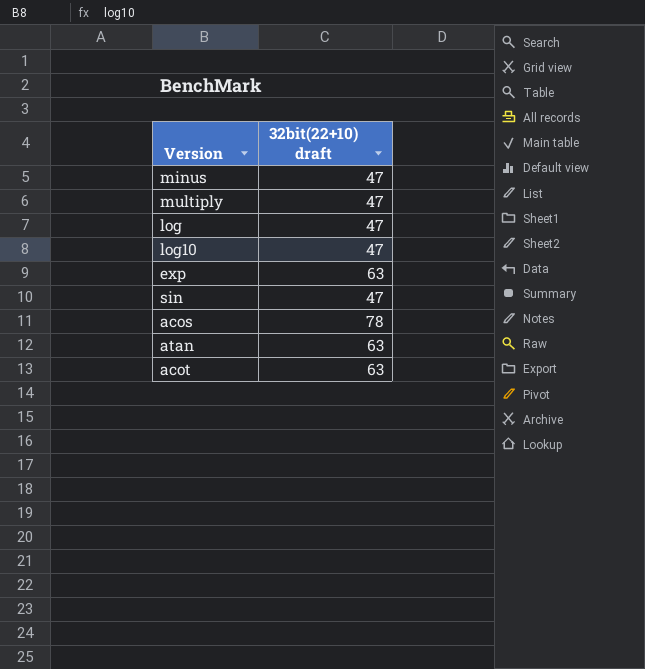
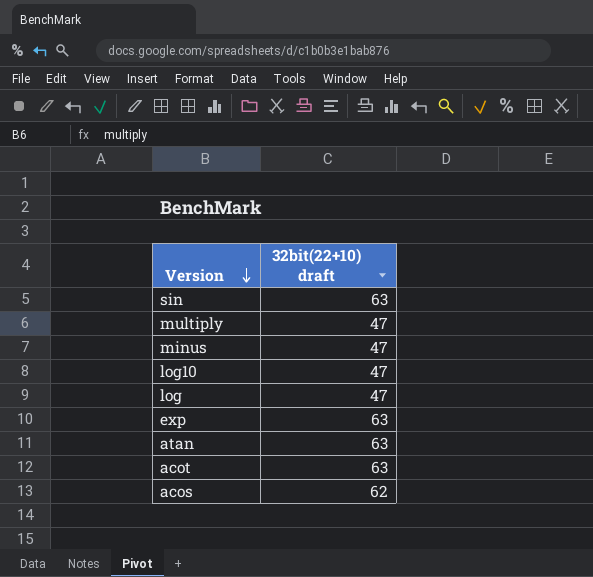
row order: none -> Version descending
sin | 32bit(22+10) draft: 47 -> 63
acos | 32bit(22+10) draft: 78 -> 62

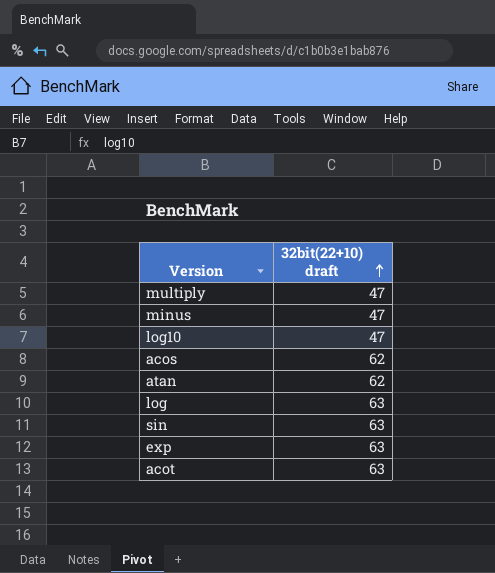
row order: Version descending -> 32bit(22+10) draft ascending
atan | 32bit(22+10) draft: 63 -> 62
log | 32bit(22+10) draft: 47 -> 63

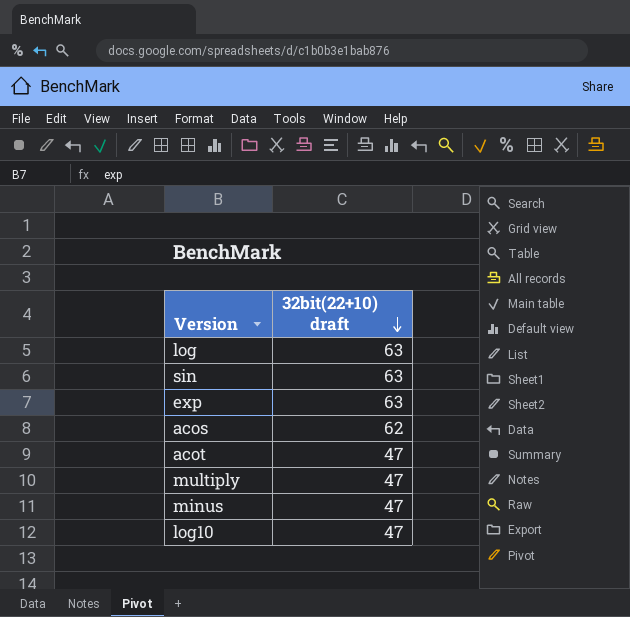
row order: 32bit(22+10) draft ascending -> 32bit(22+10) draft descending
row atan: 62 -> none
acot | 32bit(22+10) draft: 63 -> 47

